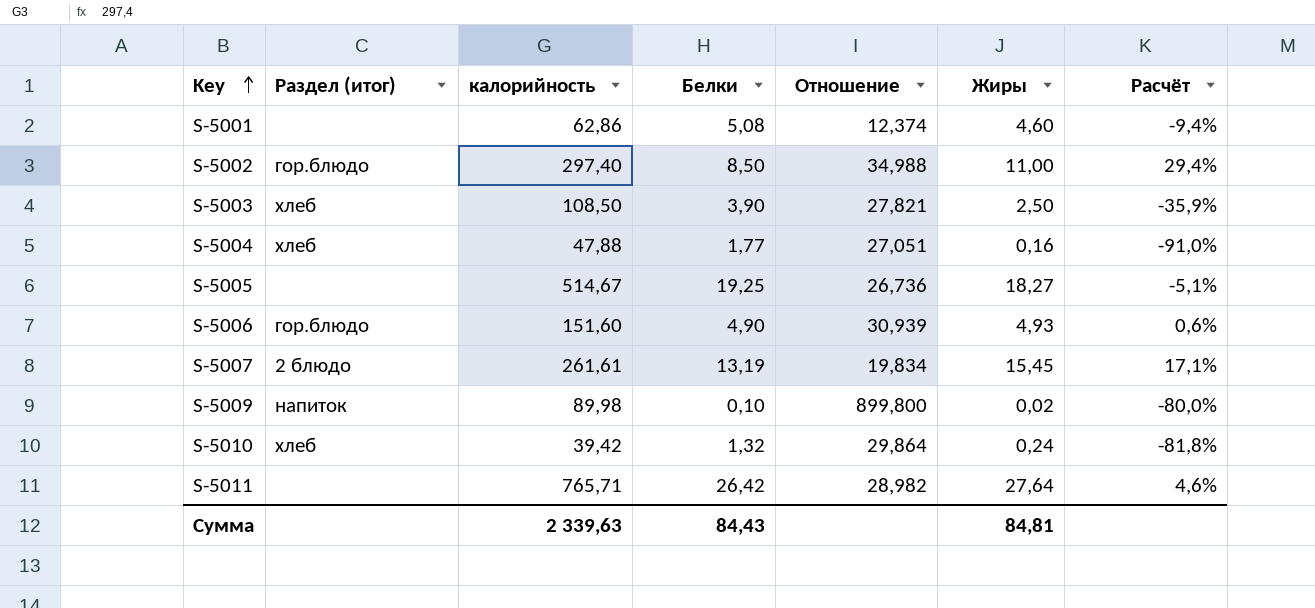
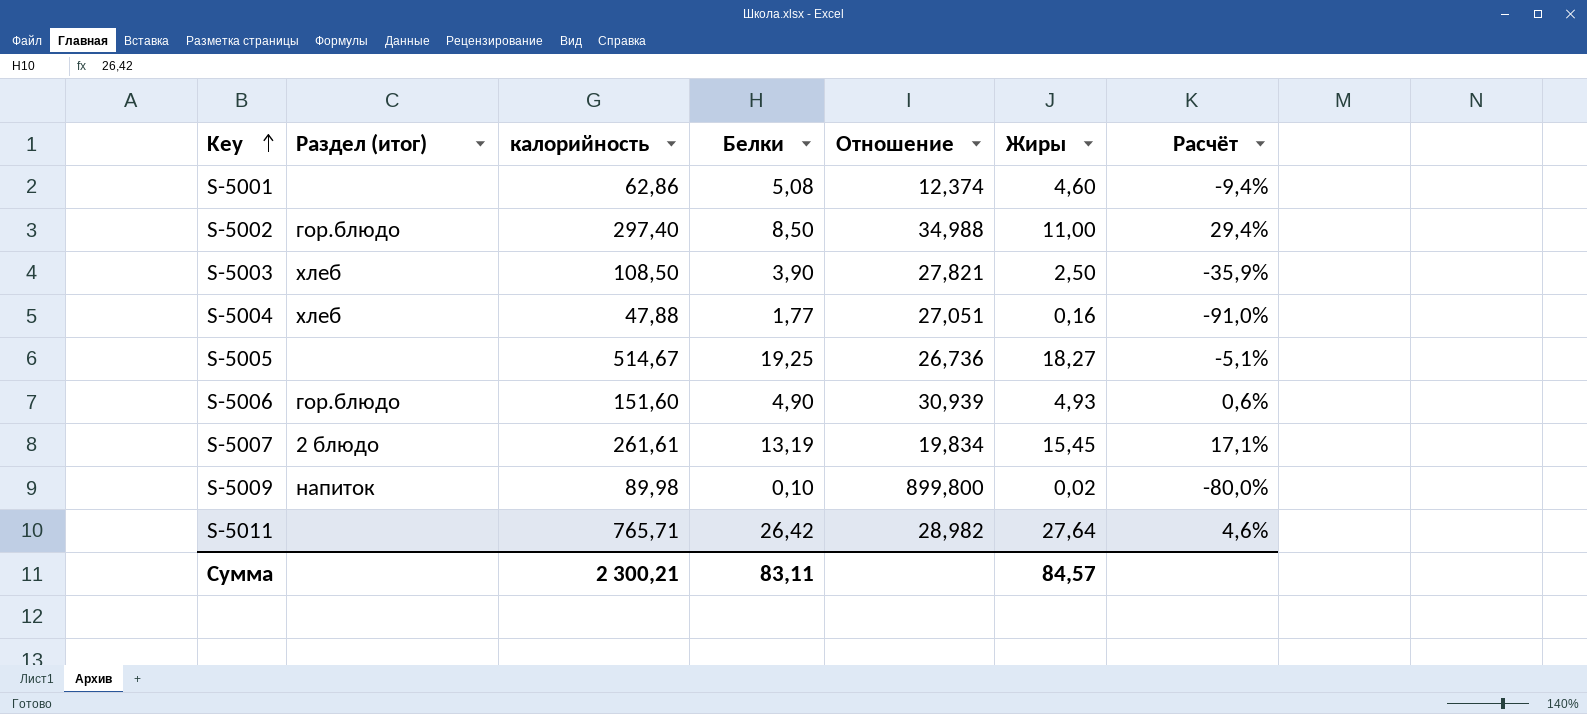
row S-5010: хлеб | 39,42 | 1,32 | 29,864 | 0,24 | -81,8% -> none
Сумма | калорийность: 2 339,63 -> 2 300,21
Сумма | Белки: 84,43 -> 83,11
Сумма | Жиры: 84,81 -> 84,57

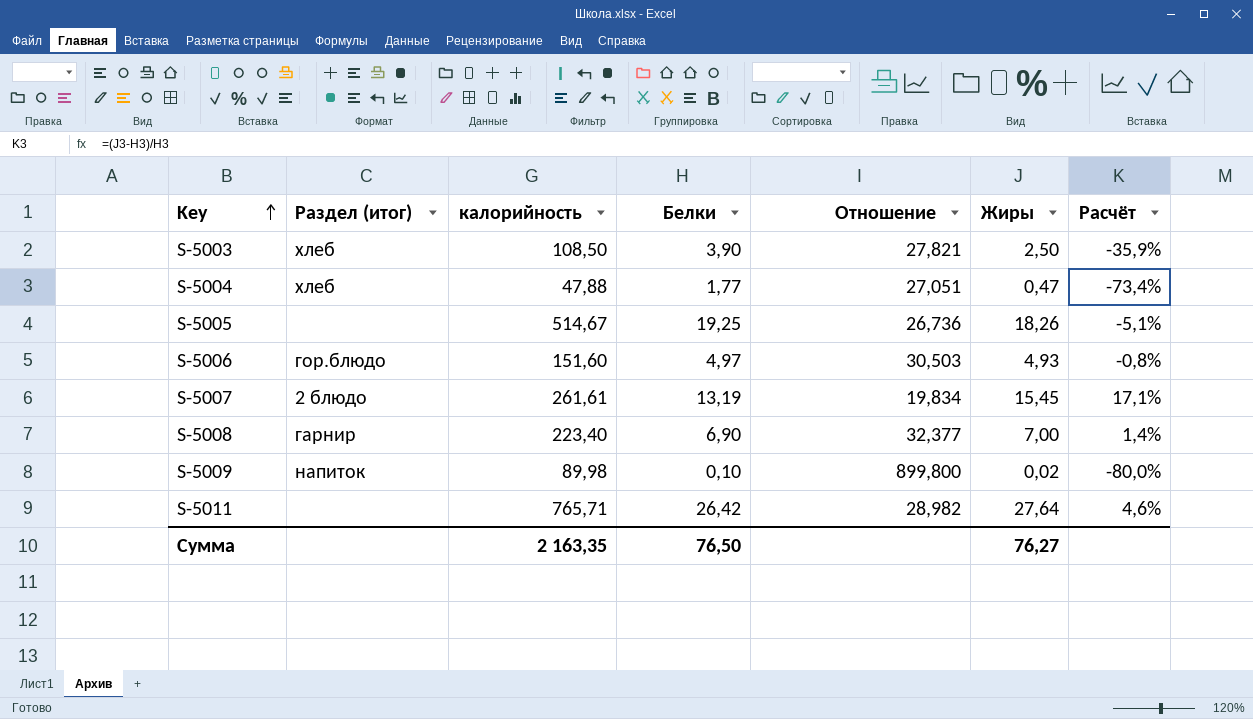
row S-5001: none | 62,86 | 5,08 | 12,374 | 4,60 | -9,4% -> none
row S-5002: гор.блюдо | 297,40 | 8,50 | 34,988 | 11,00 | 29,4% -> none
S-5004 | Жиры: 0,16 -> 0,47
S-5004 | Расчёт: -91,0% -> -73,4%
S-5005 | Жиры: 18,27 -> 18,26
S-5006 | Белки: 4,90 -> 4,97
S-5006 | Отношение: 30,939 -> 30,503
S-5006 | Расчёт: 0,6% -> -0,8%
row S-5008: none -> гарнир | 223,40 | 6,90 | 32,377 | 7,00 | 1,4%
Сумма | калорийность: 2 300,21 -> 2 163,35
Сумма | Белки: 83,11 -> 76,50
Сумма | Жиры: 84,57 -> 76,27

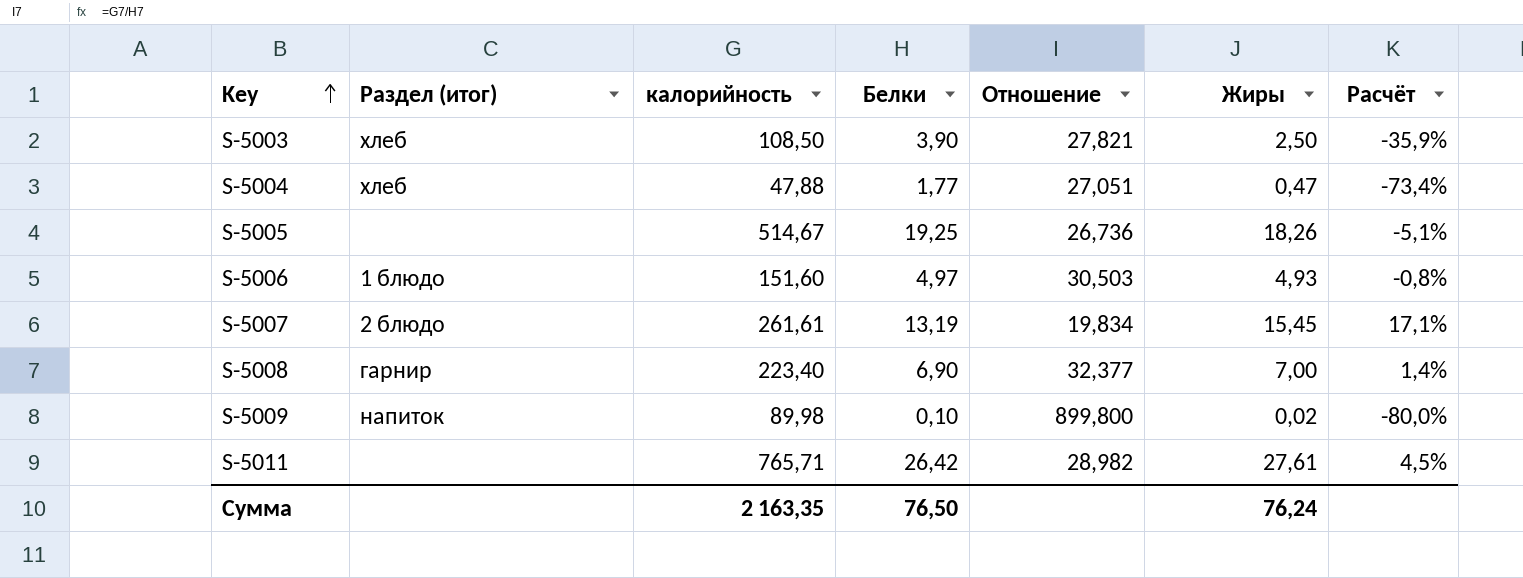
S-5006 | Раздел (итог): гор.блюдо -> 1 блюдо
S-5011 | Жиры: 27,64 -> 27,61
S-5011 | Расчёт: 4,6% -> 4,5%
Сумма | Жиры: 76,27 -> 76,24

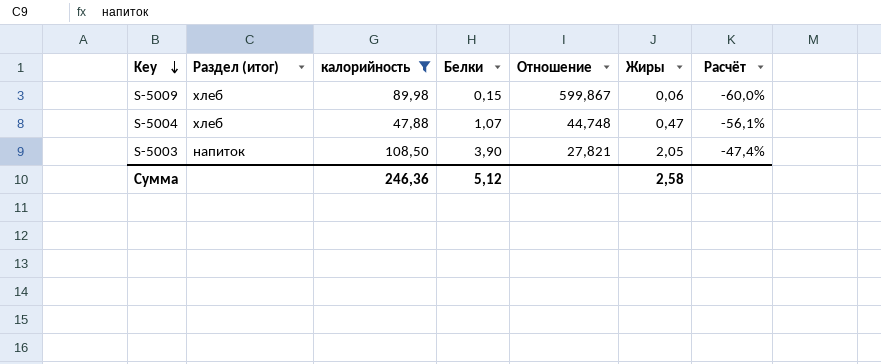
filter: none -> калорийность <= 108,50
row order: Key ascending -> Key descending
S-5009 | Раздел (итог): напиток -> хлеб
S-5009 | Белки: 0,10 -> 0,15
S-5009 | Отношение: 899,800 -> 599,867
S-5009 | Жиры: 0,02 -> 0,06
S-5009 | Расчёт: -80,0% -> -60,0%
S-5004 | Белки: 1,77 -> 1,07
S-5004 | Отношение: 27,051 -> 44,748
S-5004 | Расчёт: -73,4% -> -56,1%
S-5003 | Раздел (итог): хлеб -> напиток
S-5003 | Жиры: 2,50 -> 2,05
S-5003 | Расчёт: -35,9% -> -47,4%
Сумма | калорийность: 2 163,35 -> 246,36
Сумма | Белки: 76,50 -> 5,12
Сумма | Жиры: 76,24 -> 2,58

